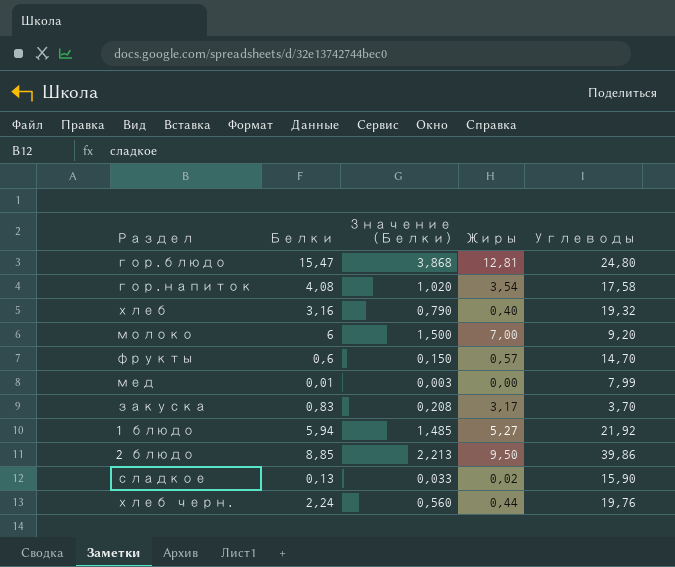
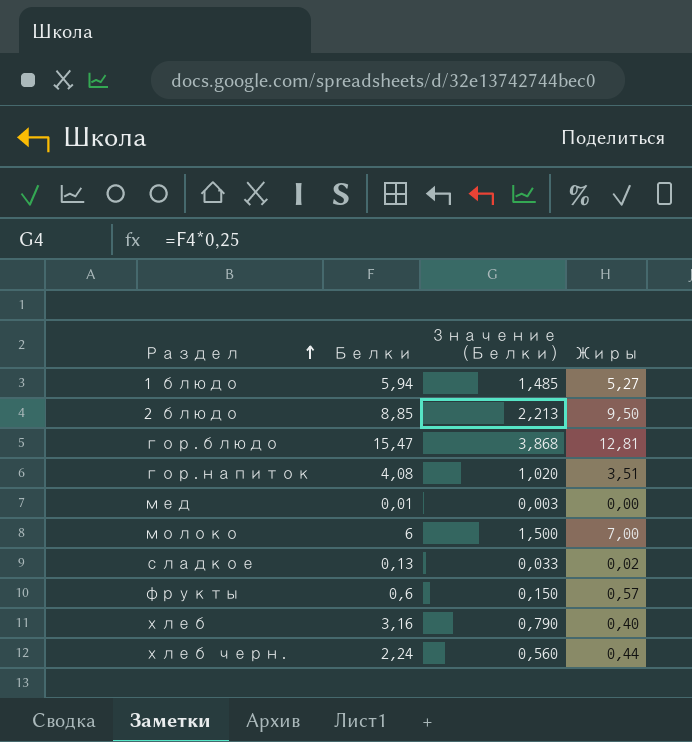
row order: none -> Раздел ascending
column Углеводы | position: 5 -> none
row закуска: 0,83 | 0,208 | 3,17 | 3,70 -> none
гор.напиток | Жиры: 3,54 -> 3,51

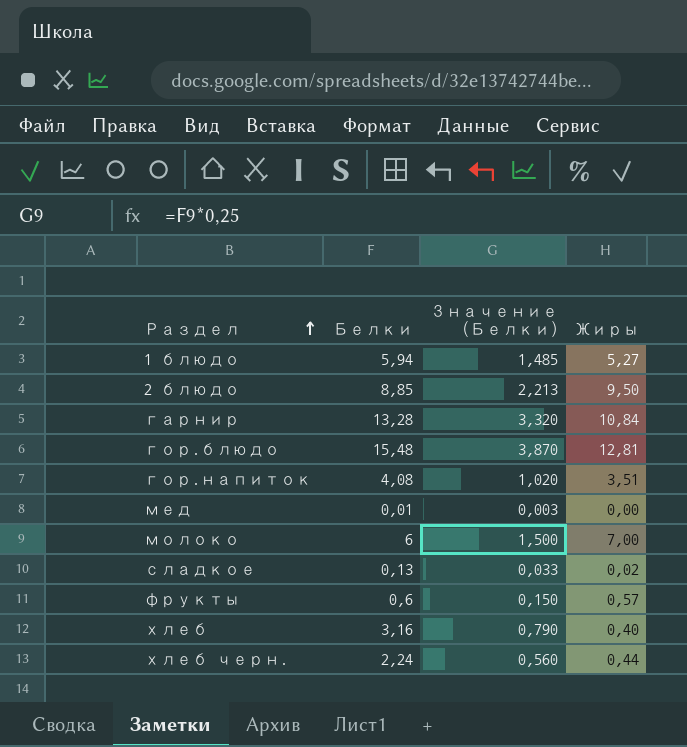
row гарнир: none -> 13,28 | 3,320 | 10,84
гор.блюдо | Белки: 15,47 -> 15,48
гор.блюдо | Значение (Белки): 3,868 -> 3,870

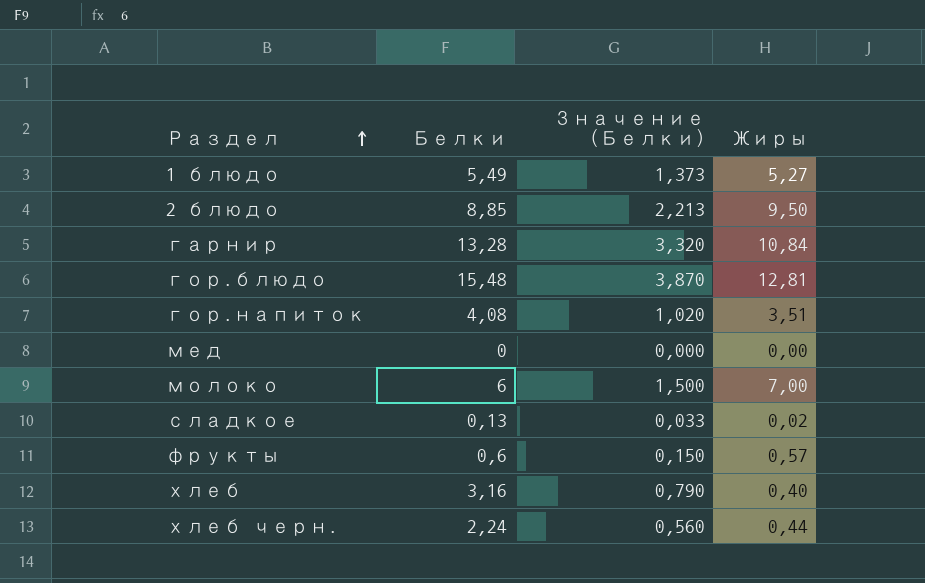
1 блюдо | Белки: 5,94 -> 5,49
1 блюдо | Значение (Белки): 1,485 -> 1,373
мед | Белки: 0,01 -> 0
мед | Значение (Белки): 0,003 -> 0,000

